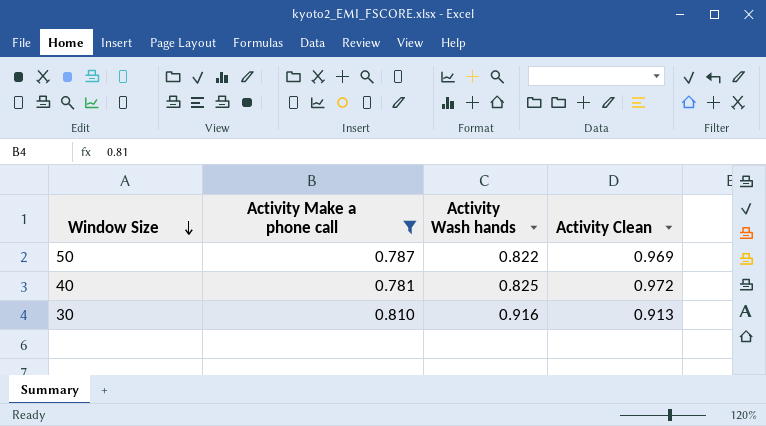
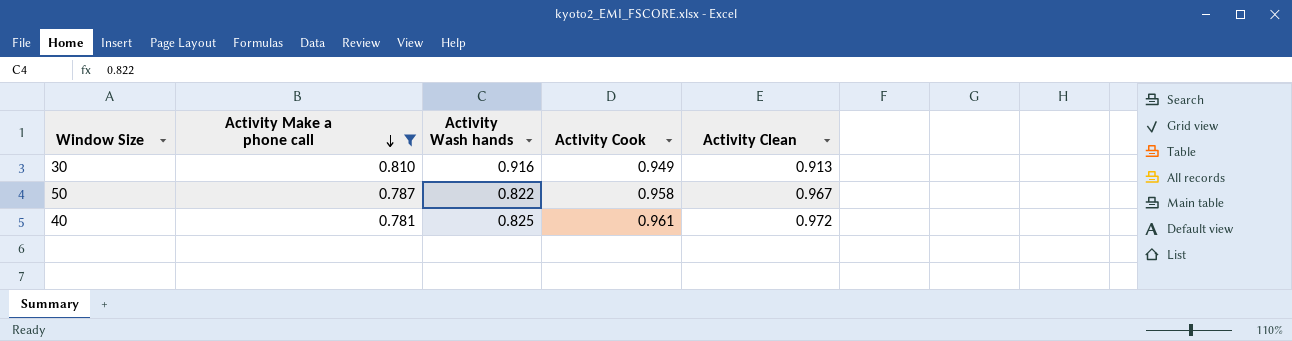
row order: Window Size descending -> Activity Make a phone call descending
column Activity Cook | position: none -> 4
50 | Activity Clean: 0.969 -> 0.967

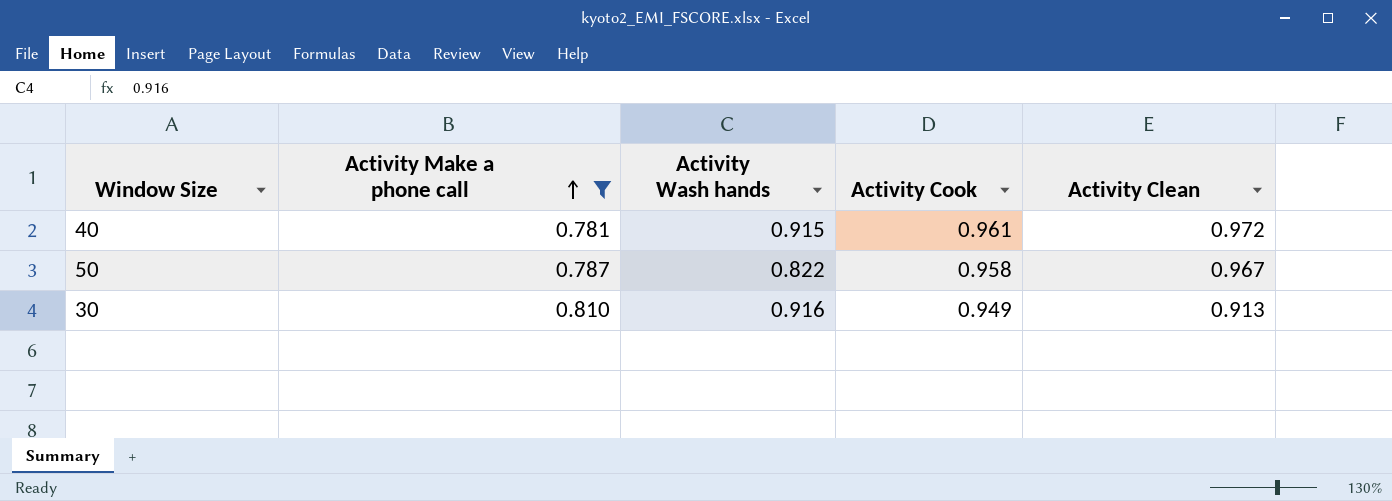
row order: Activity Make a phone call descending -> Activity Make a phone call ascending
40 | Activity Wash hands: 0.825 -> 0.915

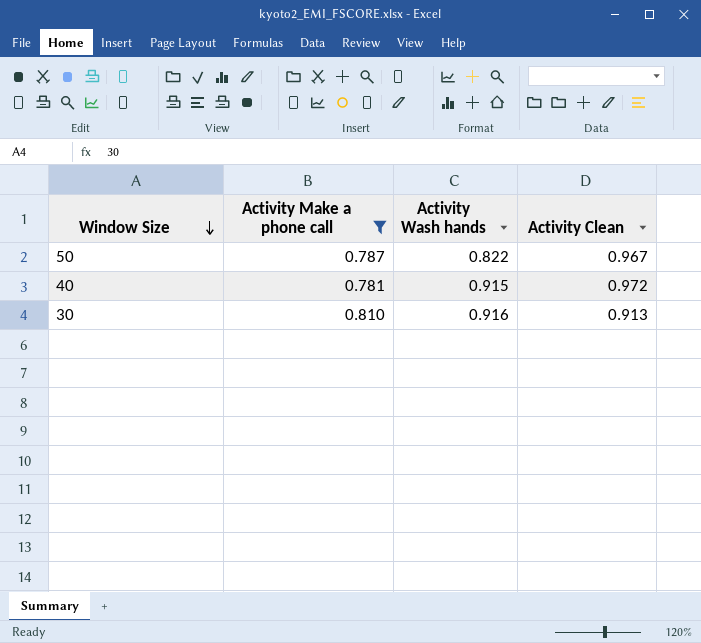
row order: Activity Make a phone call ascending -> Window Size descending
column Activity Cook | position: 4 -> none

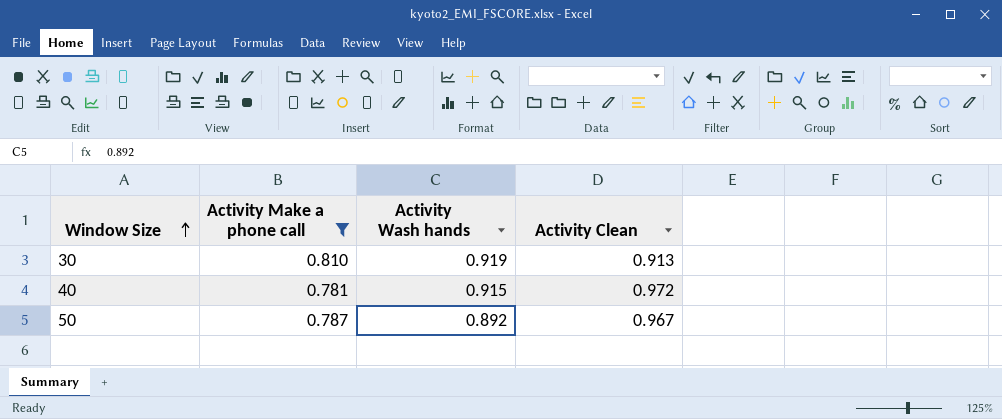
row order: Window Size descending -> Window Size ascending
30 | Activity Wash hands: 0.916 -> 0.919
50 | Activity Wash hands: 0.822 -> 0.892

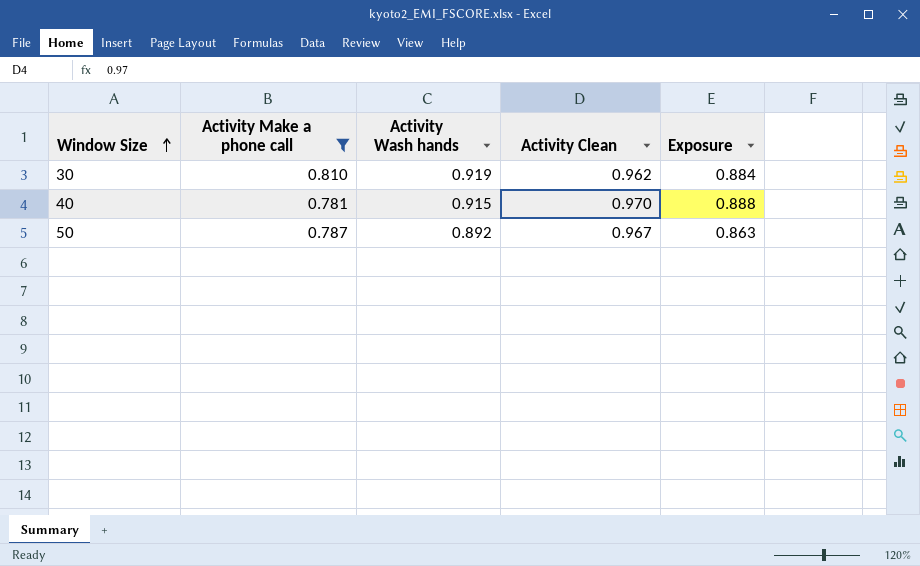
column Exposure | formula: none -> [Activity Wash hands] * [Activity Clean]
30 | Activity Clean: 0.913 -> 0.962
40 | Activity Clean: 0.972 -> 0.970

